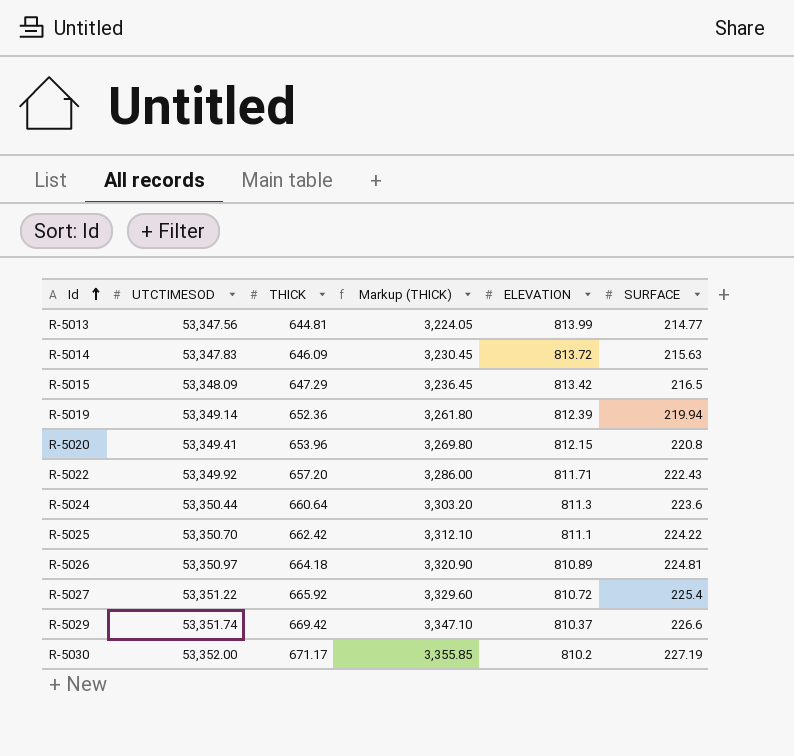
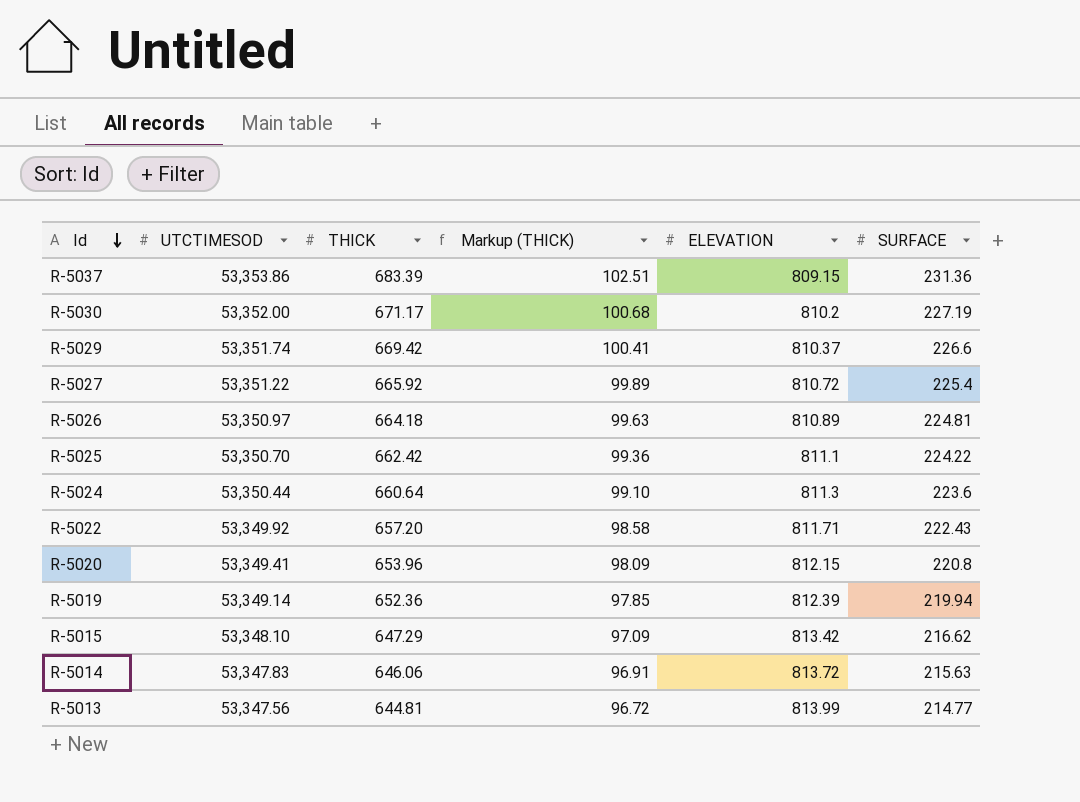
row order: Id ascending -> Id descending
column Markup (THICK) | formula: [THICK] * 5 -> [THICK] * 0.15
row R-5037: none -> 53,353.86 | 683.39 | 102.51 | 809.15 | 231.36
R-5015 | UTCTIMESOD: 53,348.09 -> 53,348.10
R-5015 | SURFACE: 216.5 -> 216.62
R-5014 | THICK: 646.09 -> 646.06

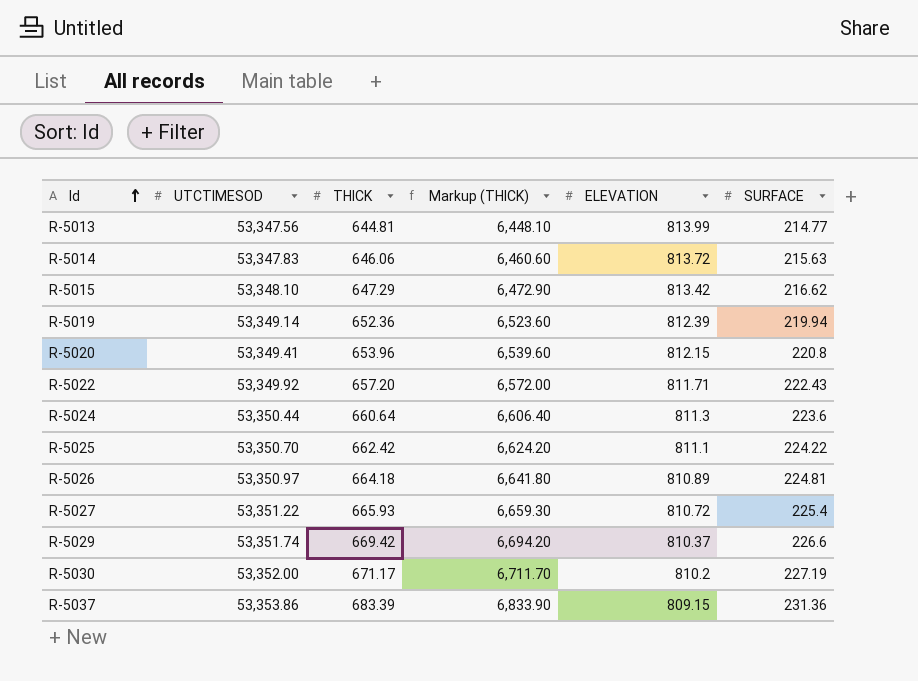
row order: Id descending -> Id ascending
column Markup (THICK) | formula: [THICK] * 0.15 -> [THICK] * 10
R-5027 | THICK: 665.92 -> 665.93

